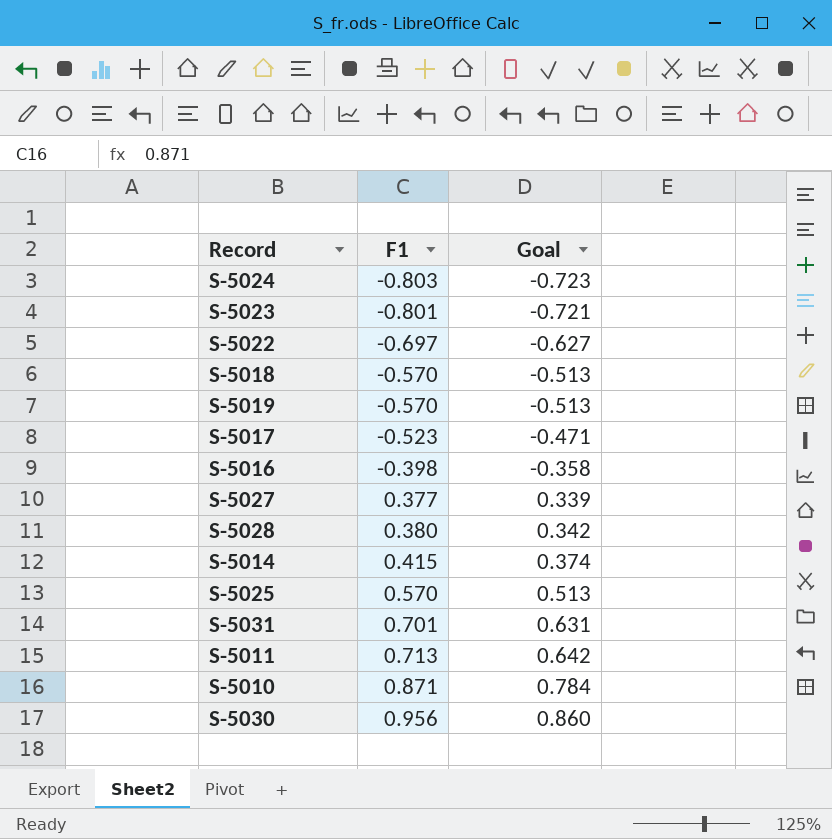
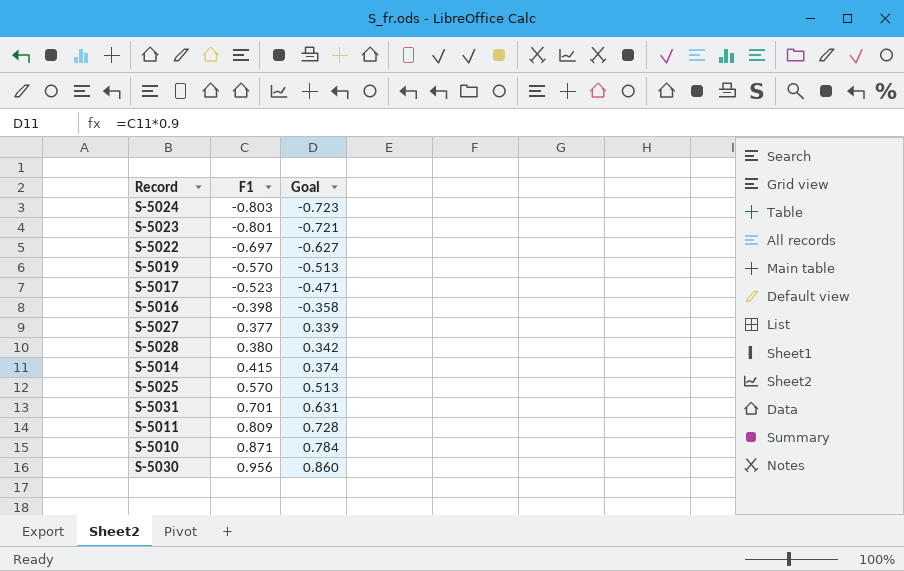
row S-5018: -0.570 | -0.513 -> none
S-5011 | F1: 0.713 -> 0.809
S-5011 | Goal: 0.642 -> 0.728

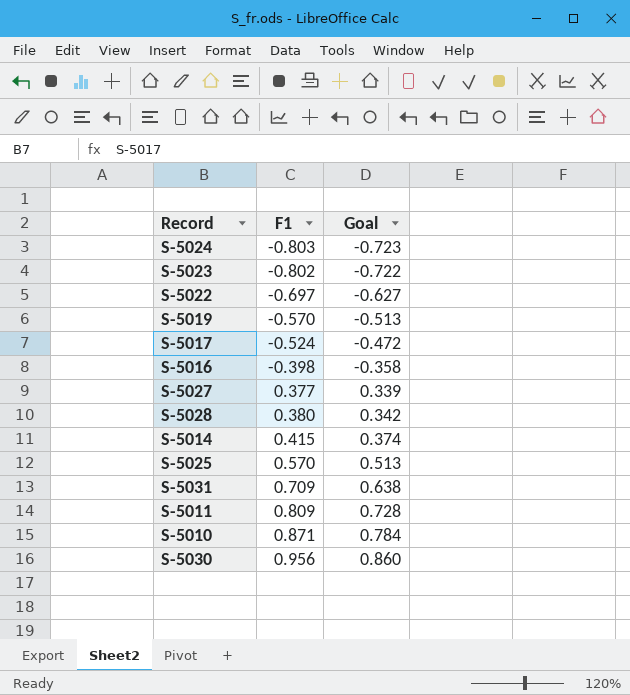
S-5023 | F1: -0.801 -> -0.802
S-5023 | Goal: -0.721 -> -0.722
S-5017 | F1: -0.523 -> -0.524
S-5017 | Goal: -0.471 -> -0.472
S-5031 | F1: 0.701 -> 0.709
S-5031 | Goal: 0.631 -> 0.638

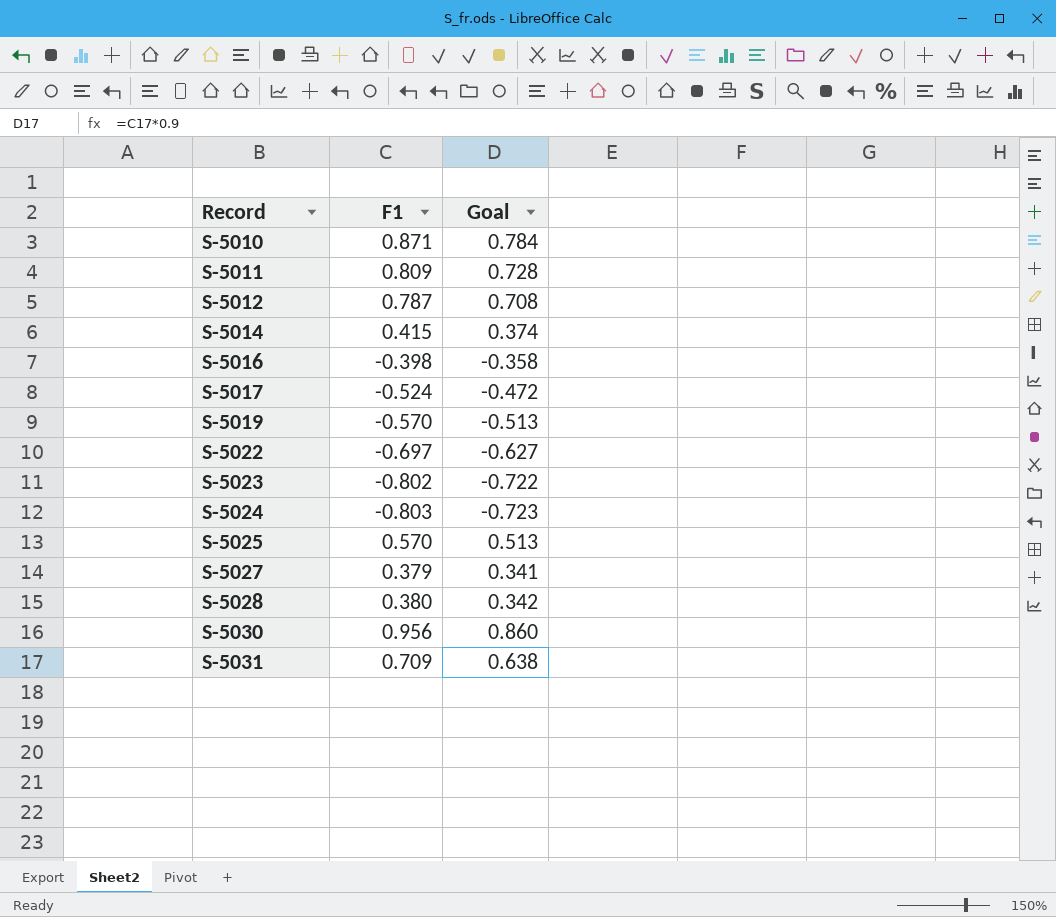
row order: F1 ascending -> Record ascending
row S-5012: none -> 0.787 | 0.708
S-5027 | F1: 0.377 -> 0.379
S-5027 | Goal: 0.339 -> 0.341

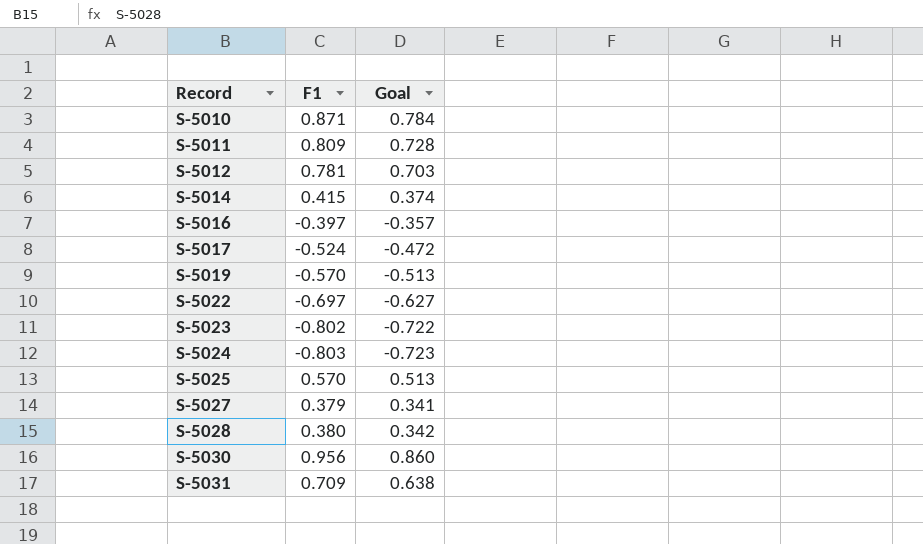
S-5012 | F1: 0.787 -> 0.781
S-5012 | Goal: 0.708 -> 0.703
S-5016 | F1: -0.398 -> -0.397
S-5016 | Goal: -0.358 -> -0.357

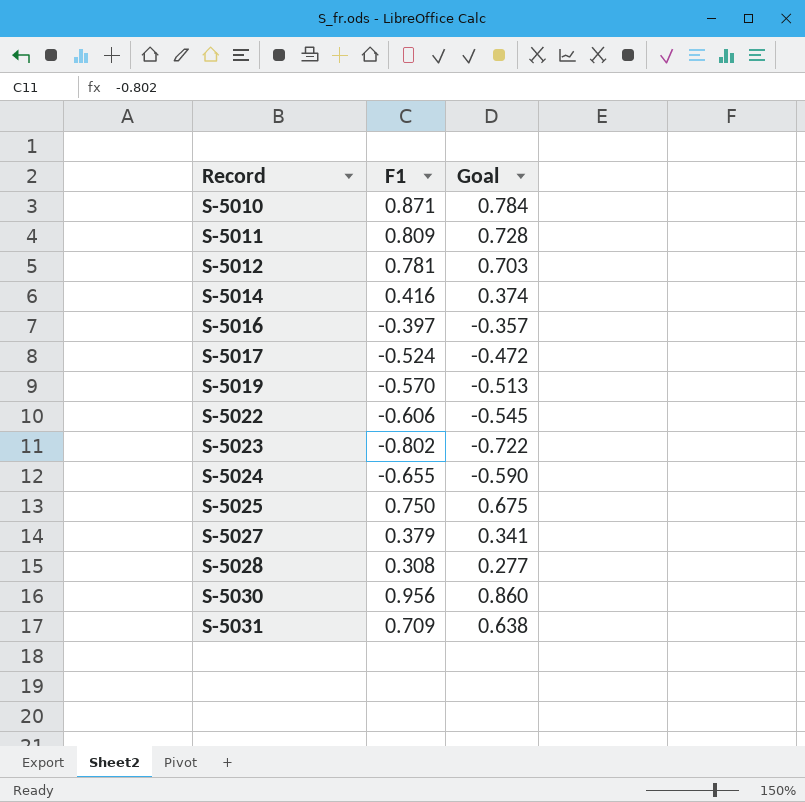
S-5014 | F1: 0.415 -> 0.416
S-5022 | F1: -0.697 -> -0.606
S-5022 | Goal: -0.627 -> -0.545
S-5024 | F1: -0.803 -> -0.655
S-5024 | Goal: -0.723 -> -0.590
S-5025 | F1: 0.570 -> 0.750
S-5025 | Goal: 0.513 -> 0.675
S-5028 | F1: 0.380 -> 0.308
S-5028 | Goal: 0.342 -> 0.277

